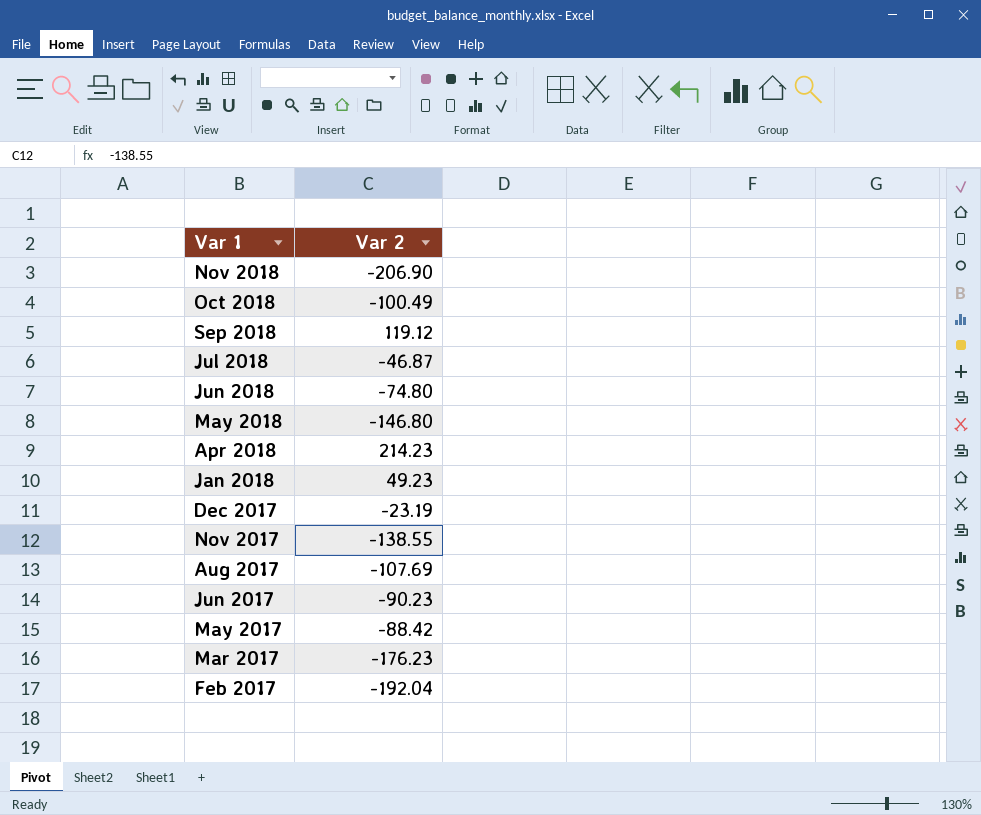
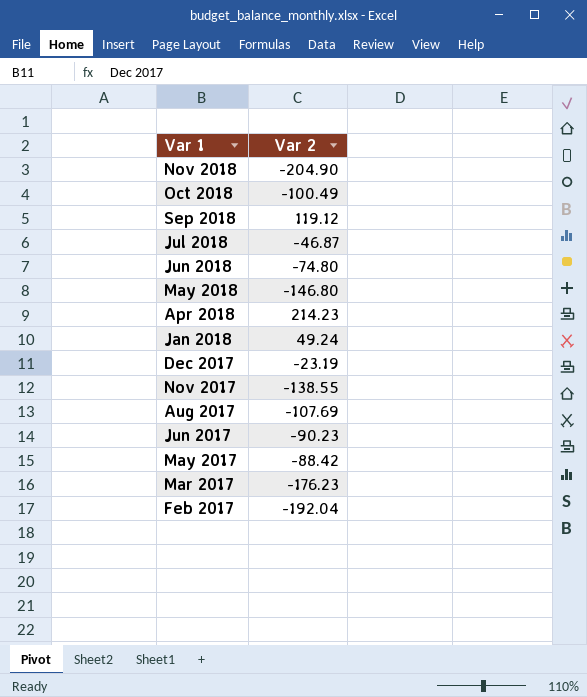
Nov 2018 | Var 2: -206.90 -> -204.90
Jan 2018 | Var 2: 49.23 -> 49.24

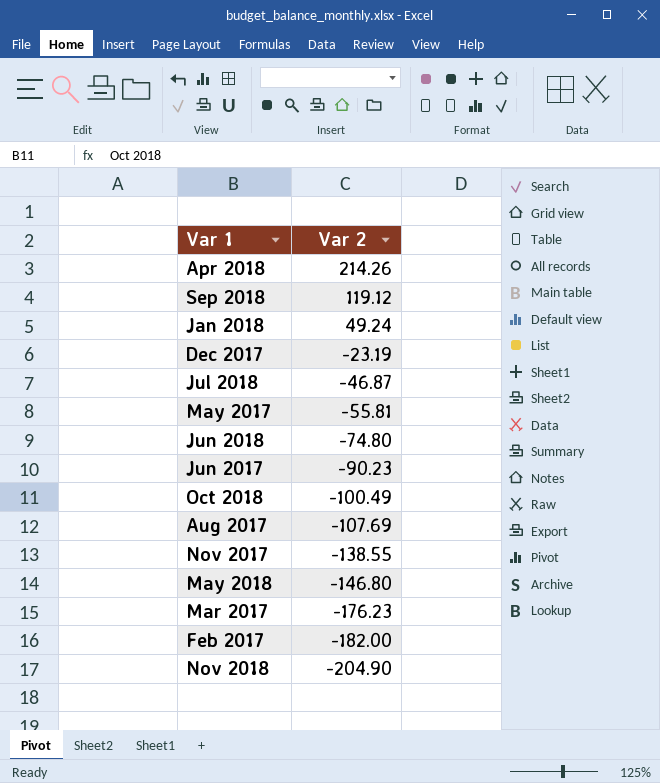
row order: Var 1 descending -> Var 2 descending
Apr 2018 | Var 2: 214.23 -> 214.26
May 2017 | Var 2: -88.42 -> -55.81
Feb 2017 | Var 2: -192.04 -> -182.00

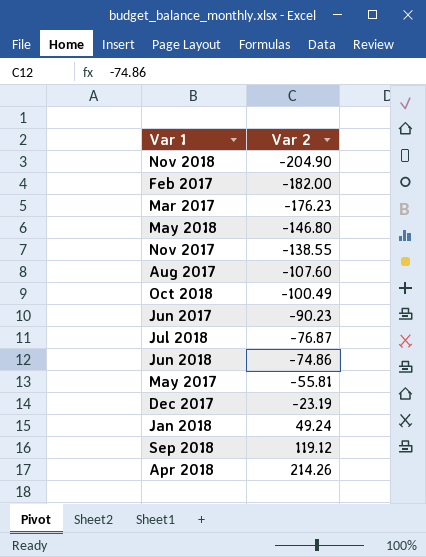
row order: Var 2 descending -> Var 2 ascending
Aug 2017 | Var 2: -107.69 -> -107.60
Jul 2018 | Var 2: -46.87 -> -76.87
Jun 2018 | Var 2: -74.80 -> -74.86

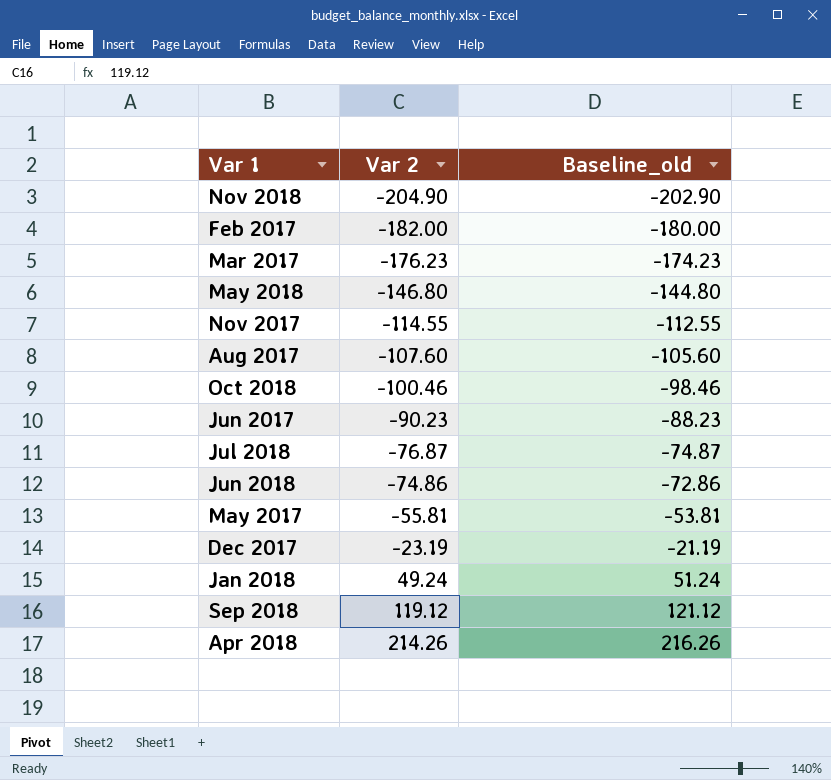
column Baseline_old | formula: none -> [Var 2] + 2
Nov 2017 | Var 2: -138.55 -> -114.55
Oct 2018 | Var 2: -100.49 -> -100.46

